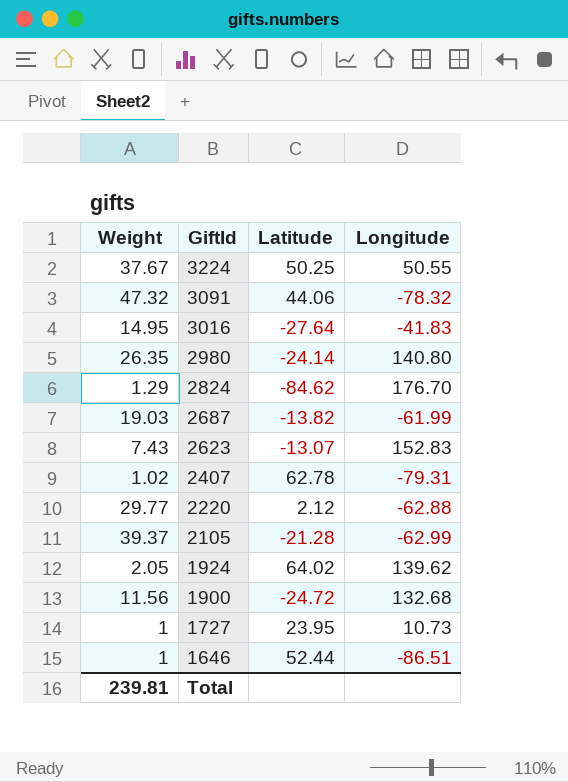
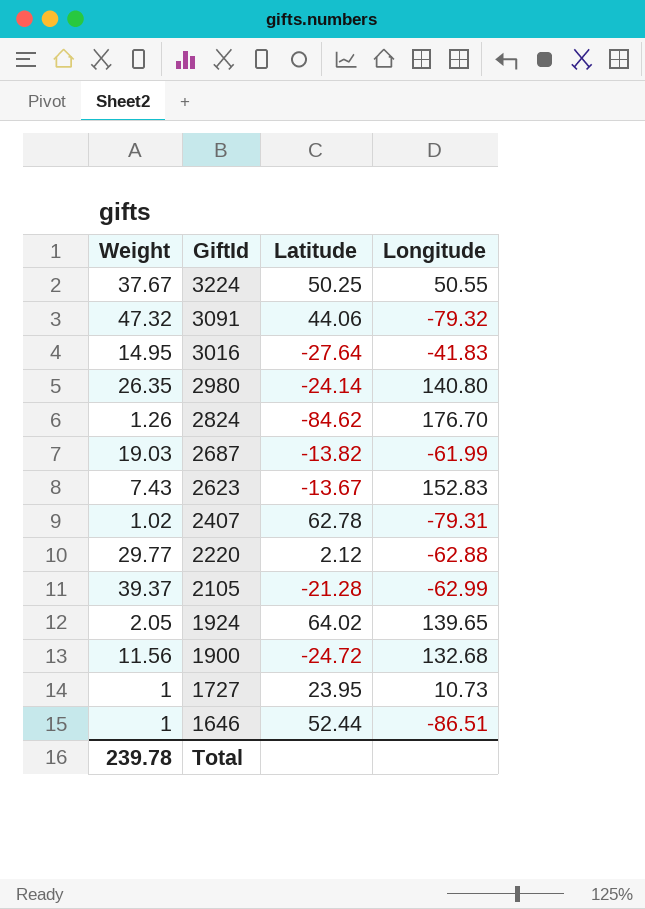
3091 | Longitude: -78.32 -> -79.32
2824 | Weight: 1.29 -> 1.26
2623 | Latitude: -13.07 -> -13.67
1924 | Longitude: 139.62 -> 139.65
Total | Weight: 239.81 -> 239.78

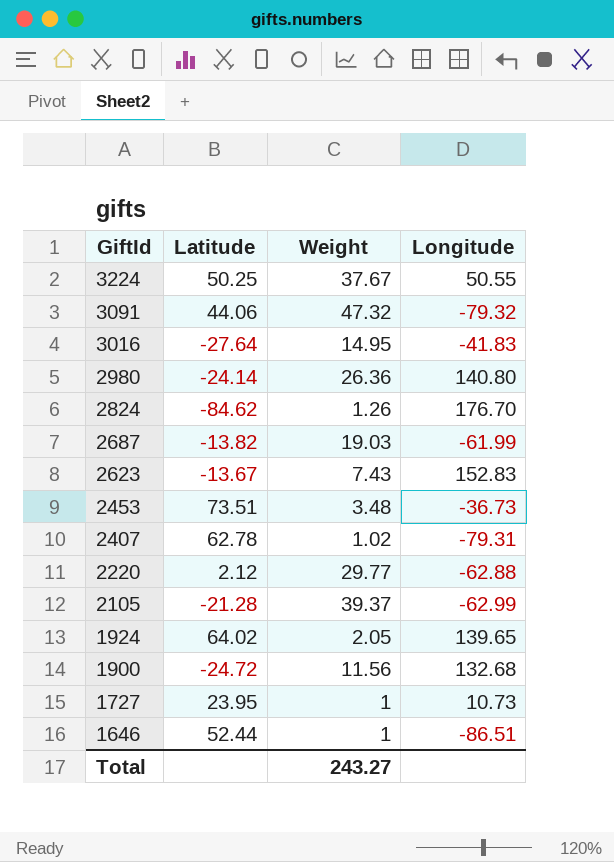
column Weight | position: 1 -> 3
2980 | Weight: 26.35 -> 26.36
row 2453: none -> 73.51 | 3.48 | -36.73
Total | Weight: 239.78 -> 243.27

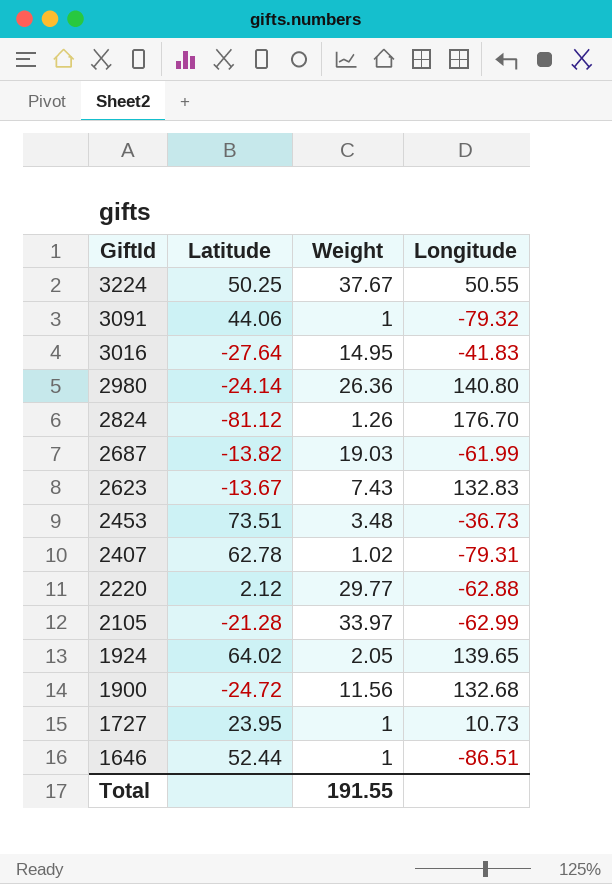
3091 | Weight: 47.32 -> 1
2824 | Latitude: -84.62 -> -81.12
2623 | Longitude: 152.83 -> 132.83
2105 | Weight: 39.37 -> 33.97
Total | Weight: 243.27 -> 191.55

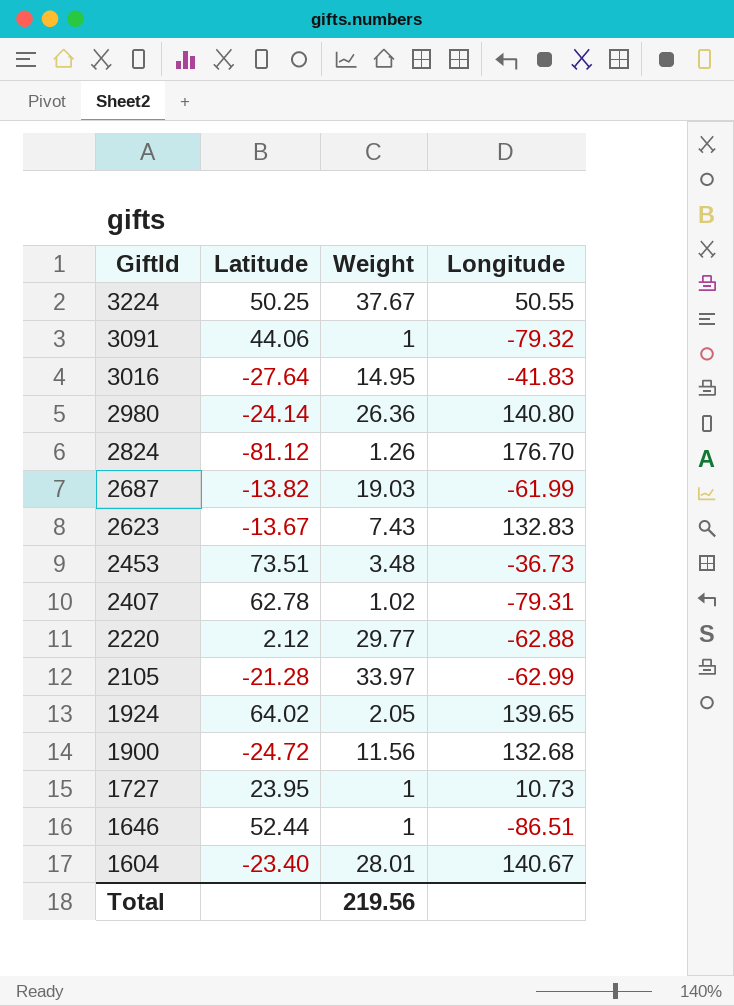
row 1604: none -> -23.40 | 28.01 | 140.67
Total | Weight: 191.55 -> 219.56

